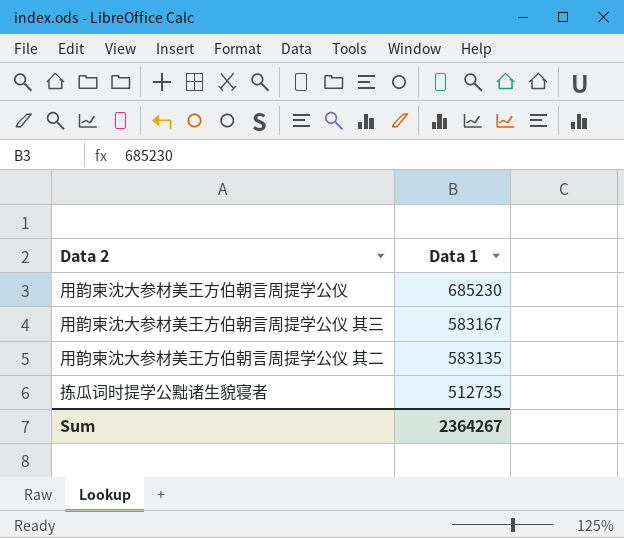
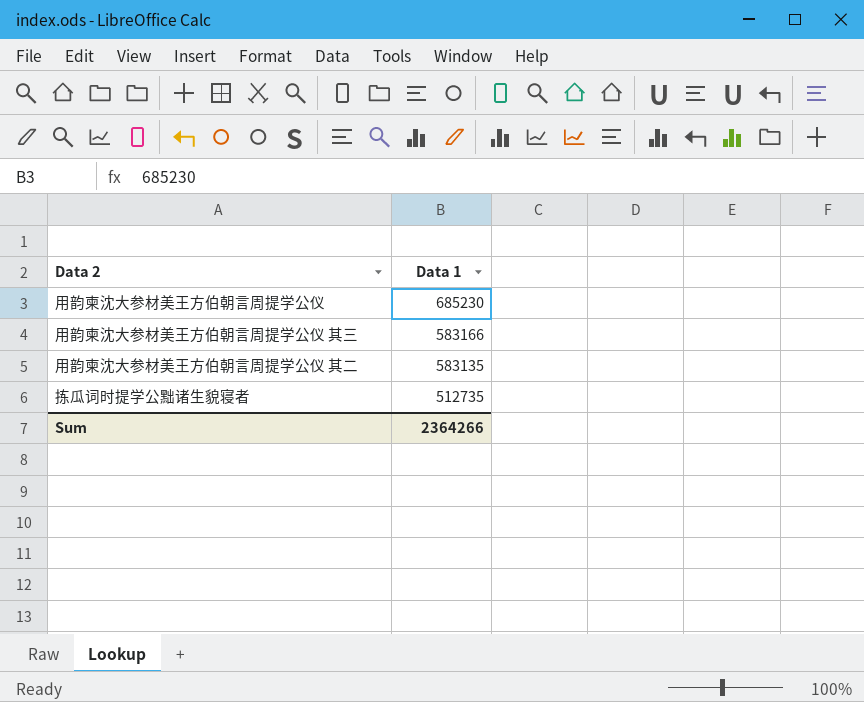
用韵柬沈大参材美王方伯朝言周提学公仪 其三 | Data 1: 583167 -> 583166
Sum | Data 1: 2364267 -> 2364266

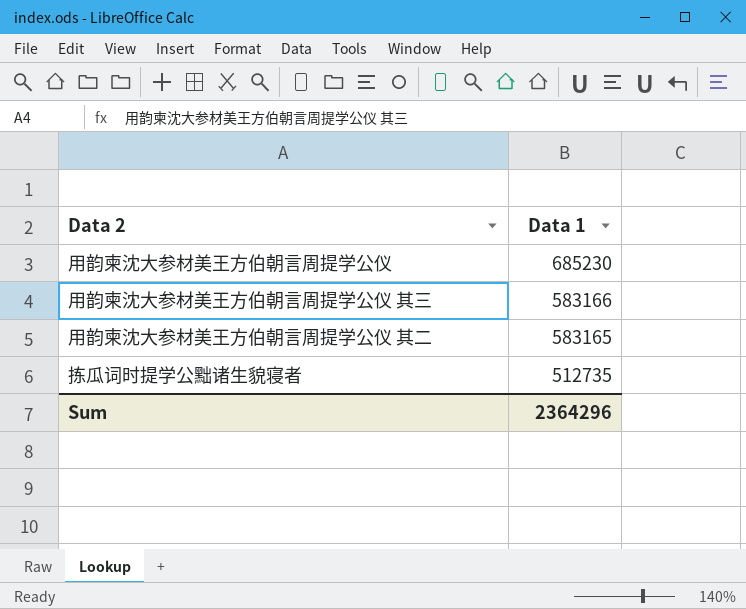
用韵柬沈大参材美王方伯朝言周提学公仪 其二 | Data 1: 583135 -> 583165
Sum | Data 1: 2364266 -> 2364296

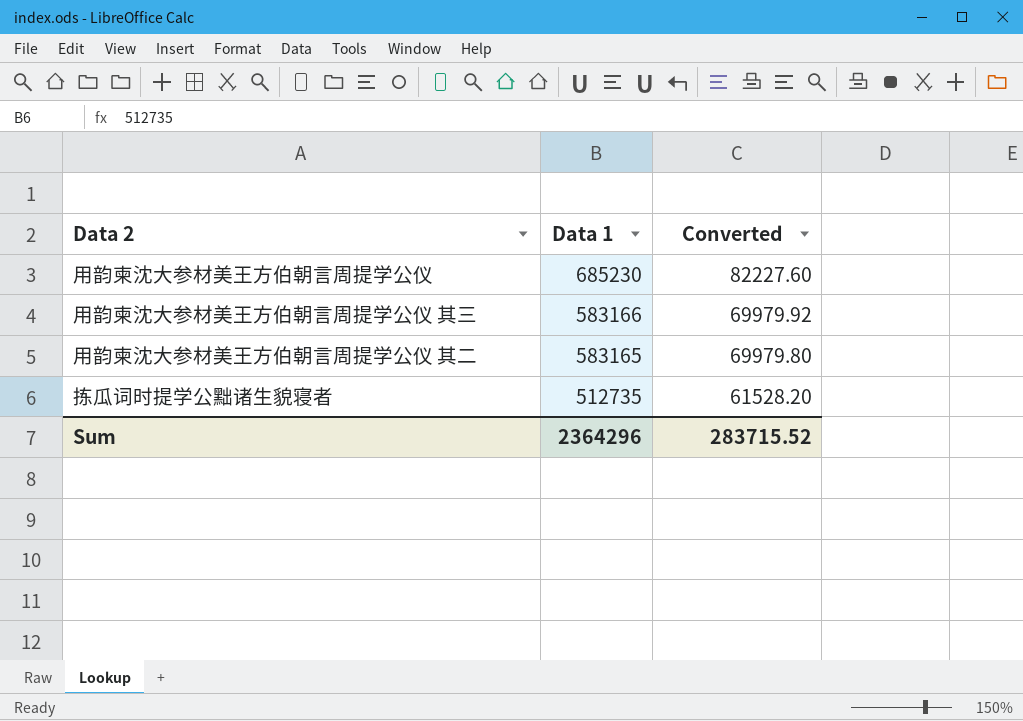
column Converted | formula: none -> [Data 1] * 0.12

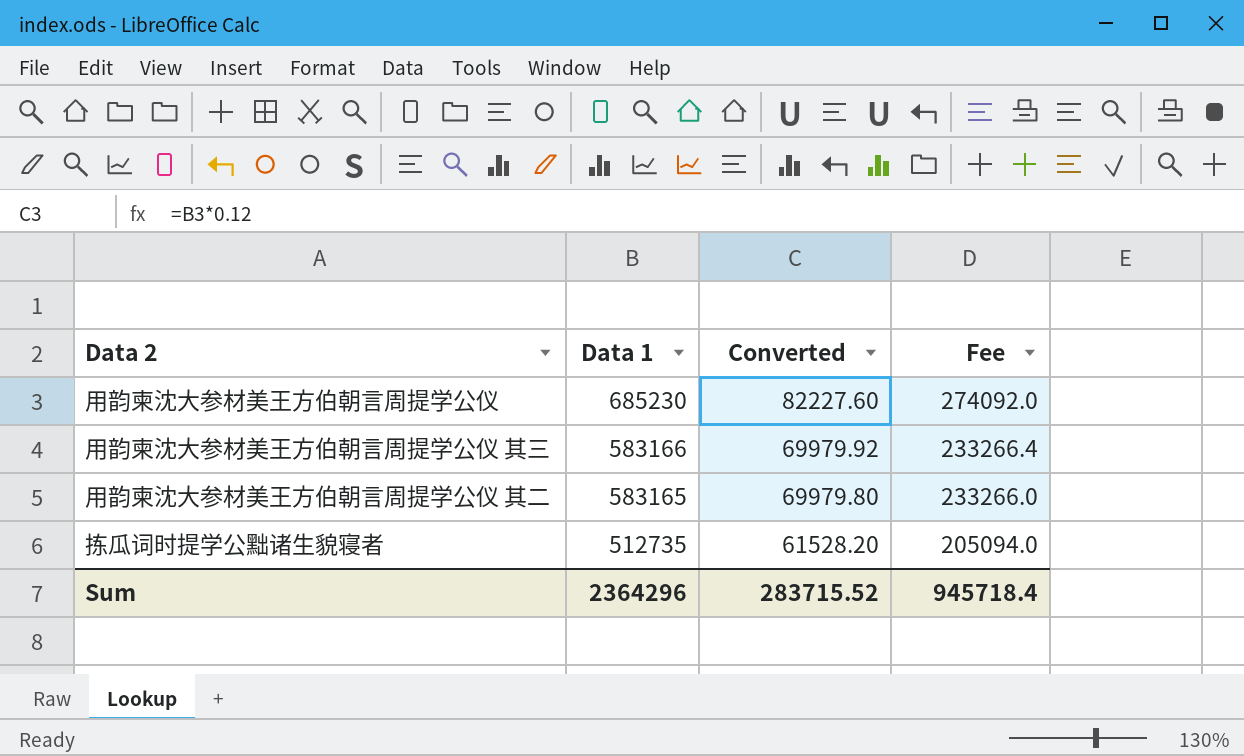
column Fee | formula: none -> [Data 1] * 0.4

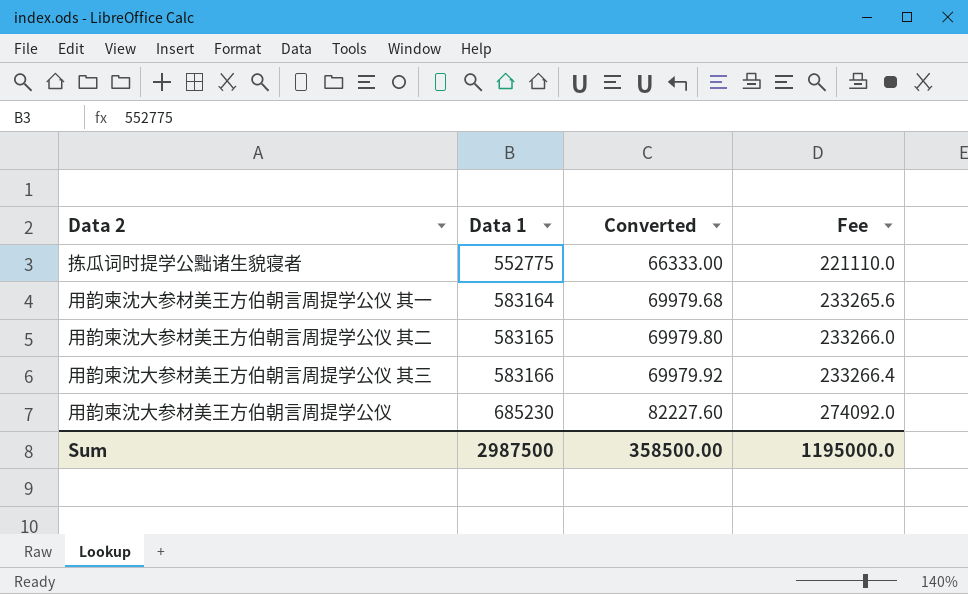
row order: Data 1 descending -> Data 1 ascending
拣瓜词时提学公黜诸生貌寝者 | Data 1: 512735 -> 552775
拣瓜词时提学公黜诸生貌寝者 | Converted: 61528.20 -> 66333.00
拣瓜词时提学公黜诸生貌寝者 | Fee: 205094.0 -> 221110.0
row 用韵柬沈大参材美王方伯朝言周提学公仪 其一: none -> 583164 | 69979.68 | 233265.6
Sum | Data 1: 2364296 -> 2987500
Sum | Converted: 283715.52 -> 358500.00
Sum | Fee: 945718.4 -> 1195000.0

